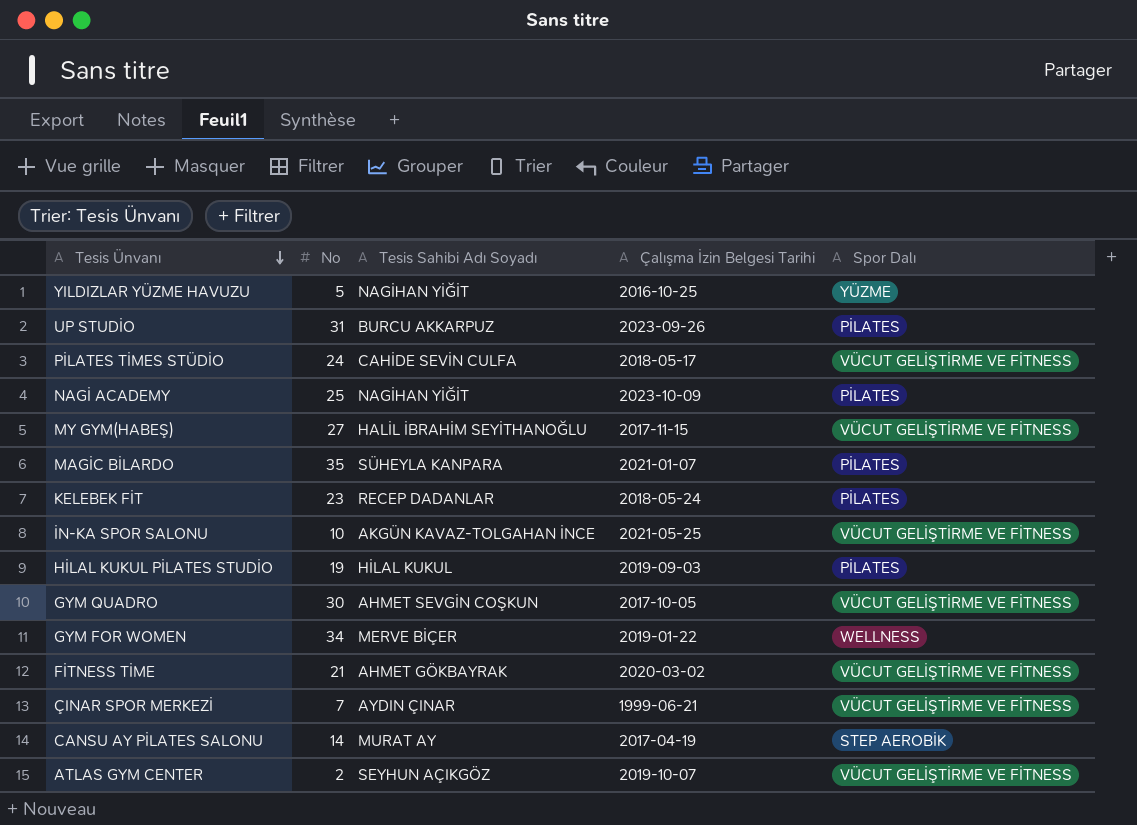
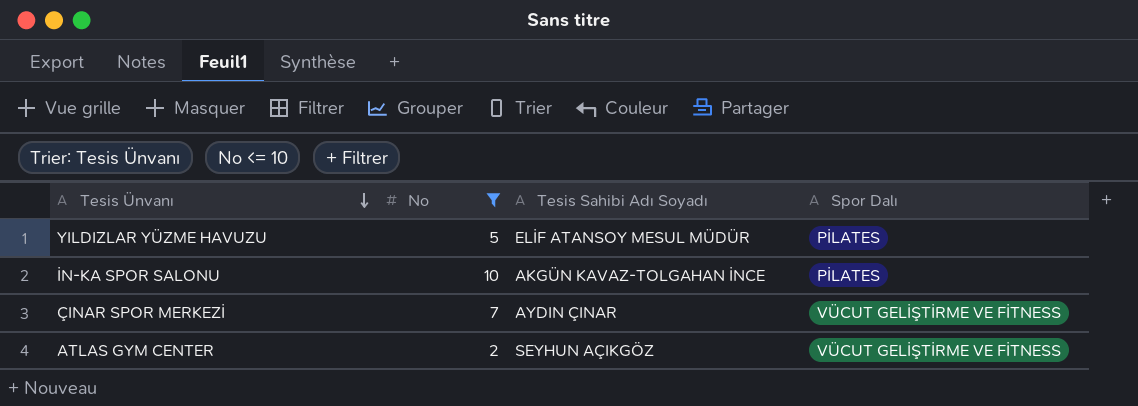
filter: none -> No <= 10
column Çalışma İzin Belgesi Tarihi | position: 4 -> none
YILDIZLAR YÜZME HAVUZU | Tesis Sahibi Adı Soyadı: NAGİHAN YİĞİT -> ELİF ATANSOY MESUL MÜDÜR
YILDIZLAR YÜZME HAVUZU | Spor Dalı: YÜZME -> PİLATES
İN-KA SPOR SALONU | Spor Dalı: VÜCUT GELİŞTİRME VE FİTNESS -> PİLATES

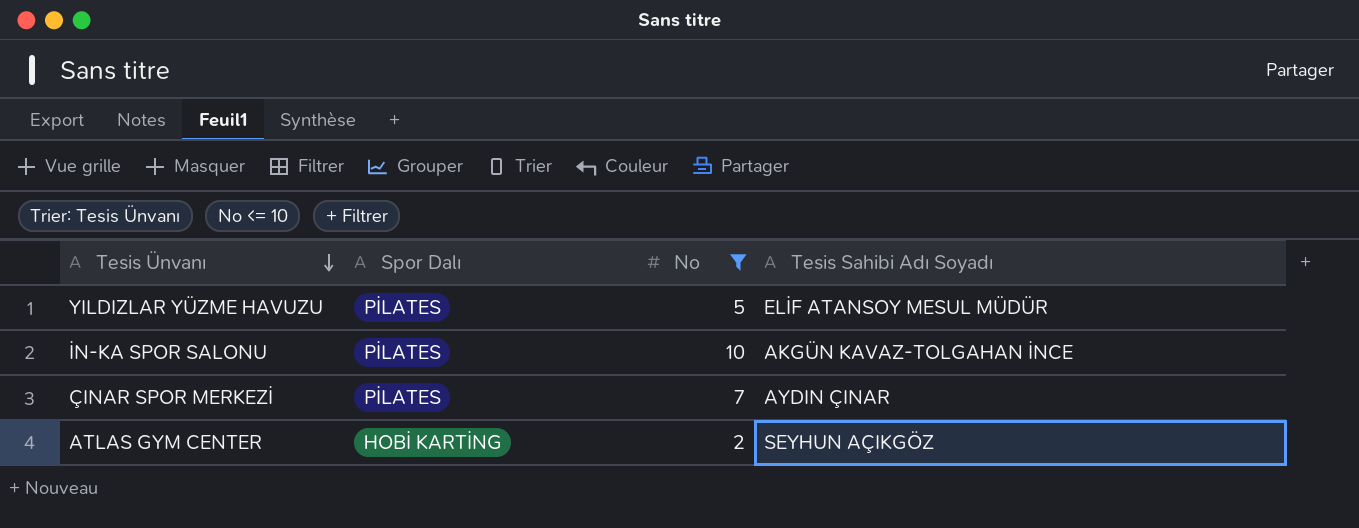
column Spor Dalı | position: 4 -> 2
ÇINAR SPOR MERKEZİ | Spor Dalı: VÜCUT GELİŞTİRME VE FİTNESS -> PİLATES
ATLAS GYM CENTER | Spor Dalı: VÜCUT GELİŞTİRME VE FİTNESS -> HOBİ KARTİNG

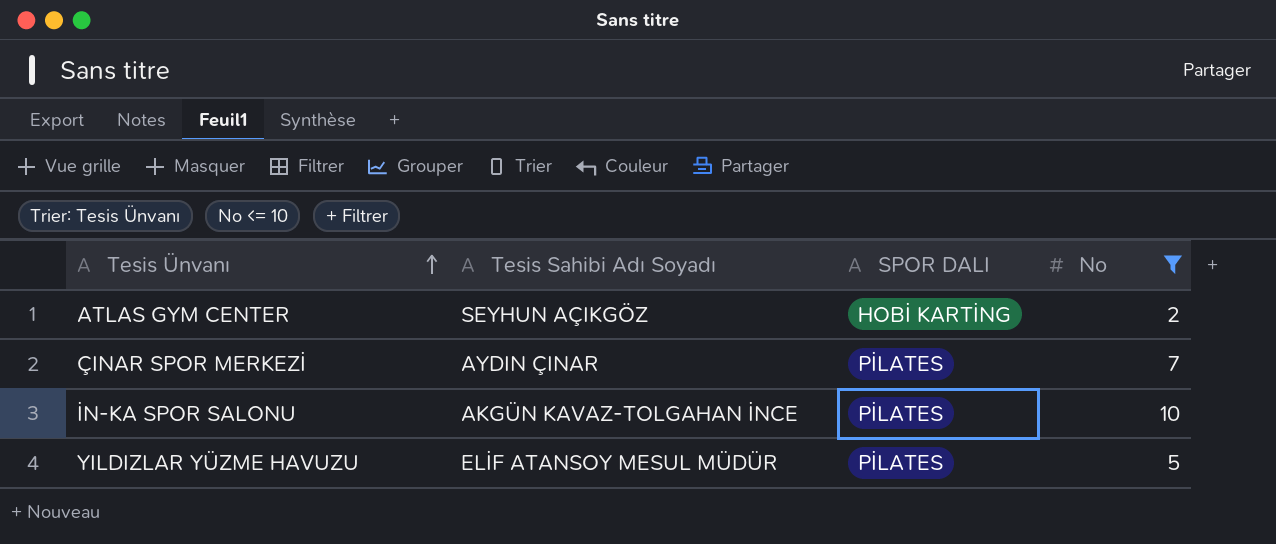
row order: Tesis Ünvanı descending -> Tesis Ünvanı ascending
column Tesis Sahibi Adı Soyadı | position: 4 -> 2
column name: Spor Dalı -> SPOR DALI

